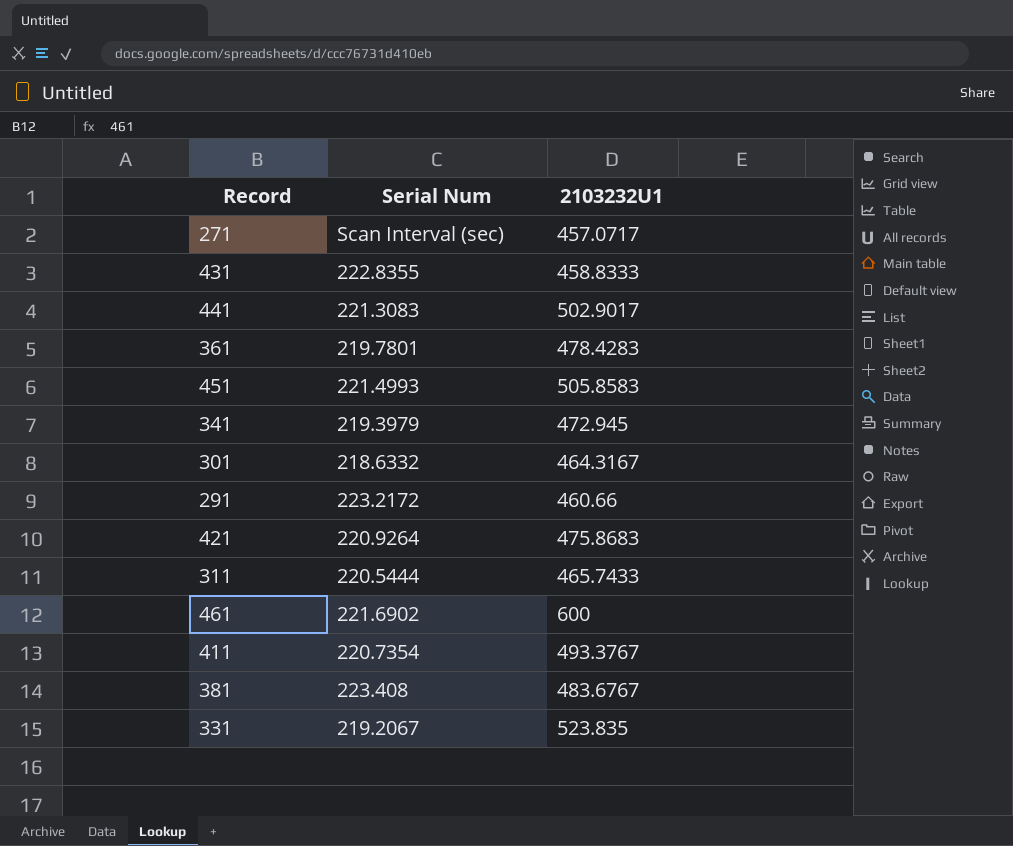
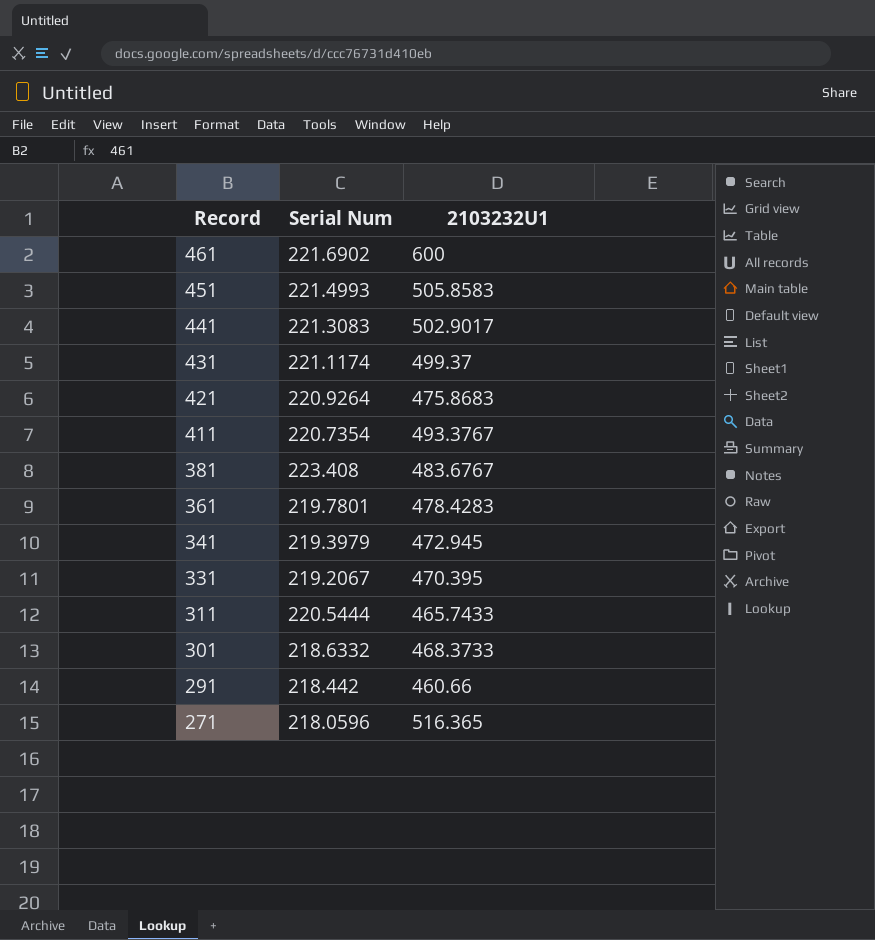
row order: none -> Record descending
431 | Serial Num: 222.8355 -> 221.1174
431 | 2103232U1: 458.8333 -> 499.37
331 | 2103232U1: 523.835 -> 470.395
301 | 2103232U1: 464.3167 -> 468.3733
291 | Serial Num: 223.2172 -> 218.442
271 | Serial Num: Scan Interval (sec) -> 218.0596
271 | 2103232U1: 457.0717 -> 516.365

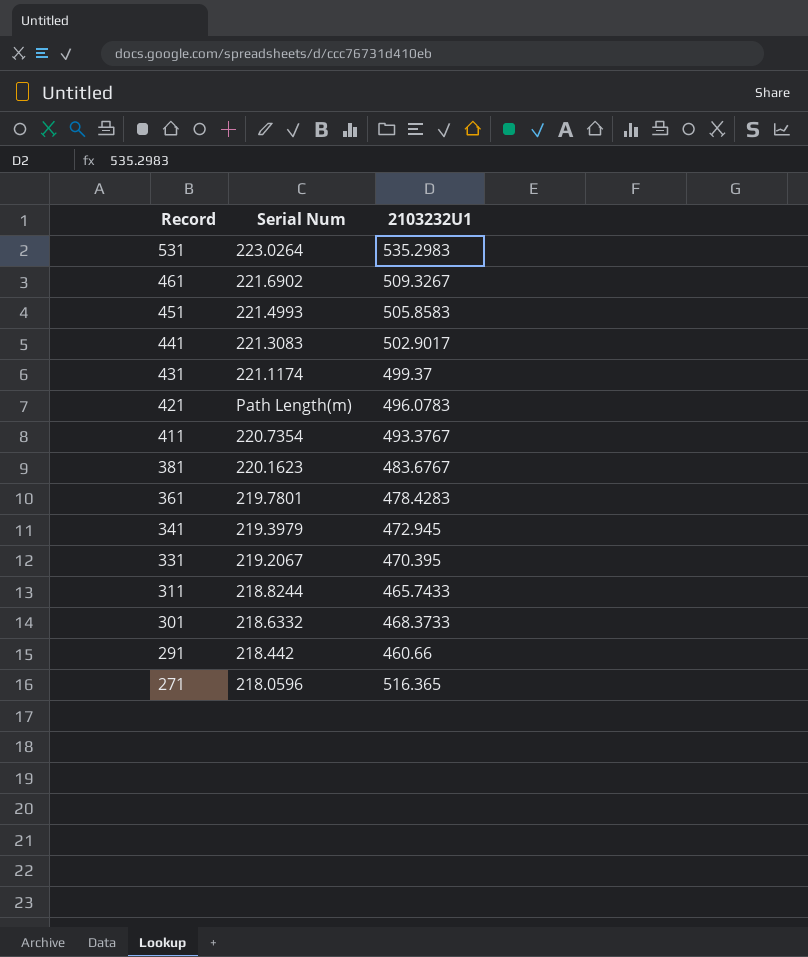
row 531: none -> 223.0264 | 535.2983
461 | 2103232U1: 600 -> 509.3267
421 | Serial Num: 220.9264 -> Path Length(m)
421 | 2103232U1: 475.8683 -> 496.0783
381 | Serial Num: 223.408 -> 220.1623
311 | Serial Num: 220.5444 -> 218.8244

